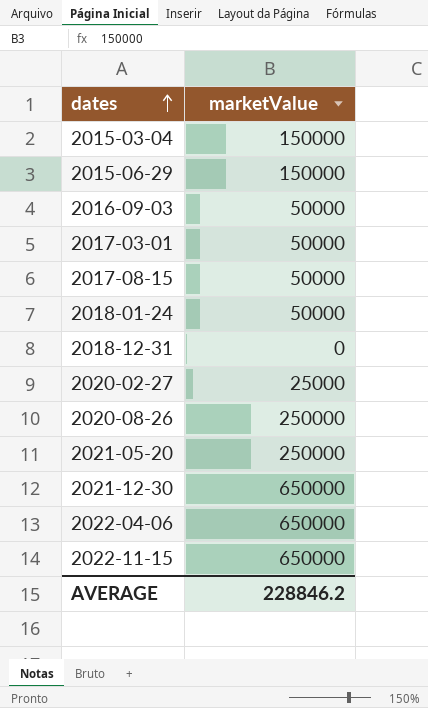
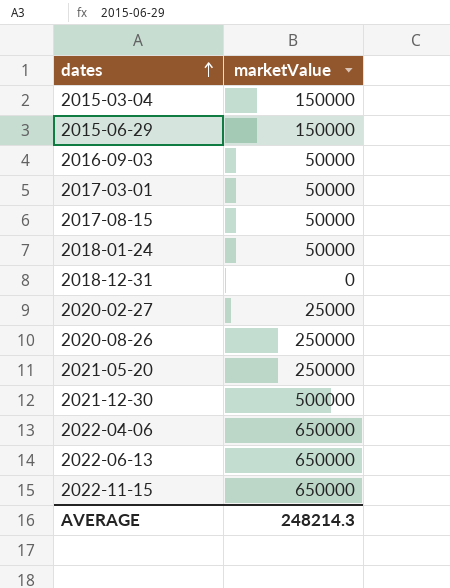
2021-12-30 | marketValue: 650000 -> 500000
row 2022-06-13: none -> 650000
AVERAGE | marketValue: 228846.2 -> 248214.3

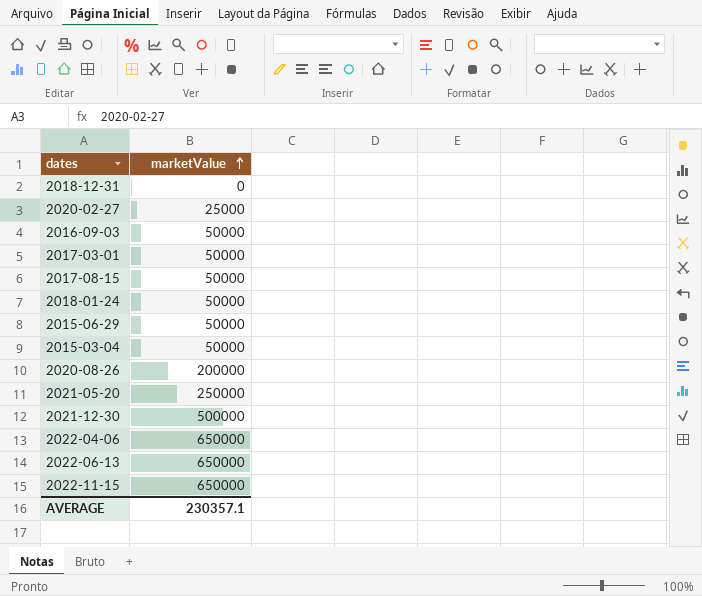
row order: dates ascending -> marketValue ascending
2015-06-29 | marketValue: 150000 -> 50000
2015-03-04 | marketValue: 150000 -> 50000
2020-08-26 | marketValue: 250000 -> 200000
AVERAGE | marketValue: 248214.3 -> 230357.1

